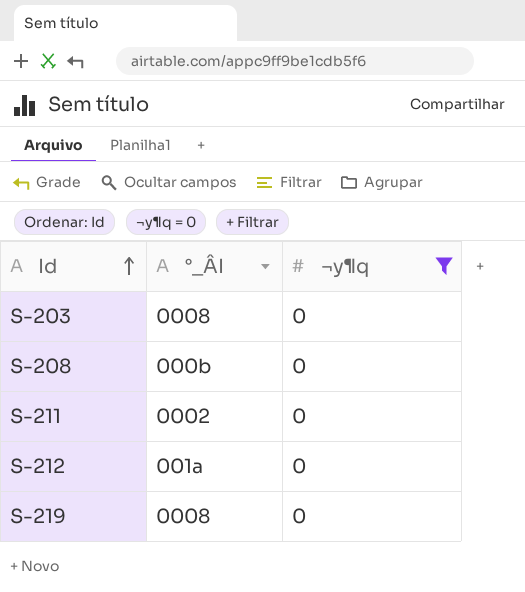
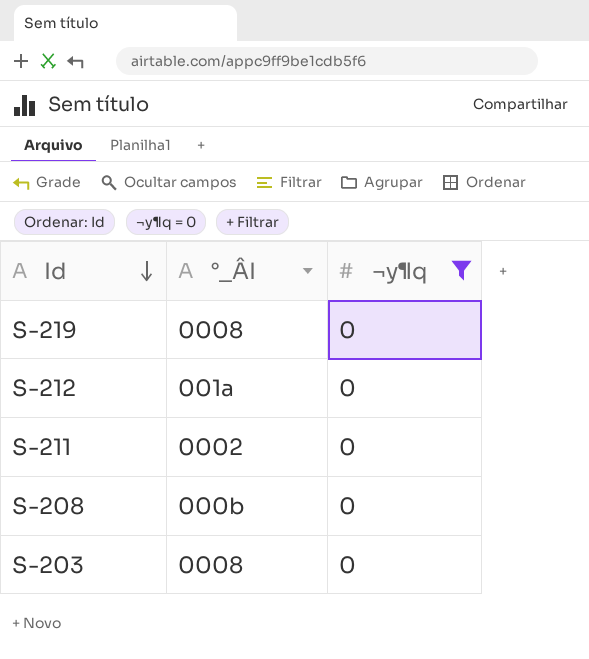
row order: Id ascending -> Id descending

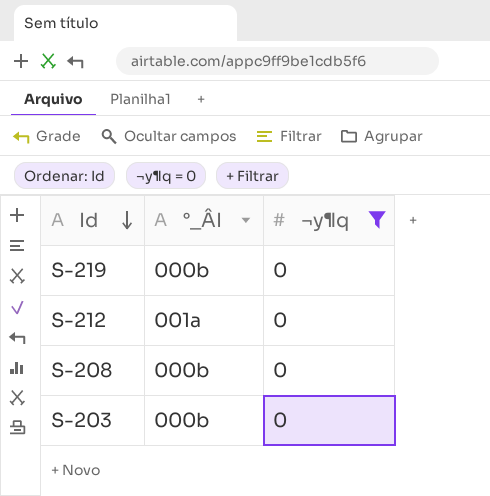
row S-211: 0002 | 0 -> none
S-219 | °_ÂI: 0008 -> 000b
S-203 | °_ÂI: 0008 -> 000b

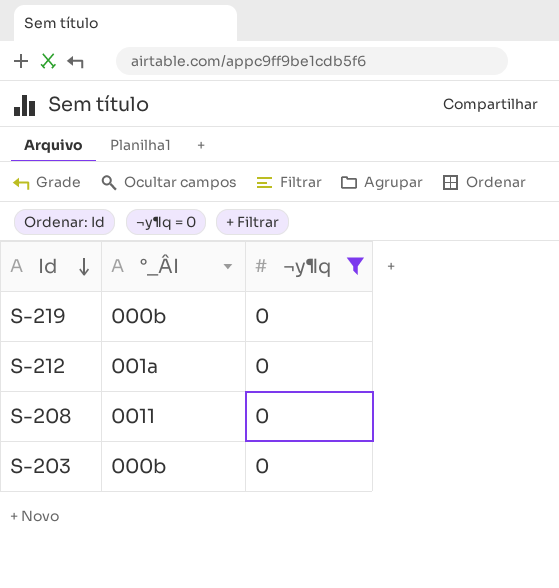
S-208 | °_ÂI: 000b -> 0011

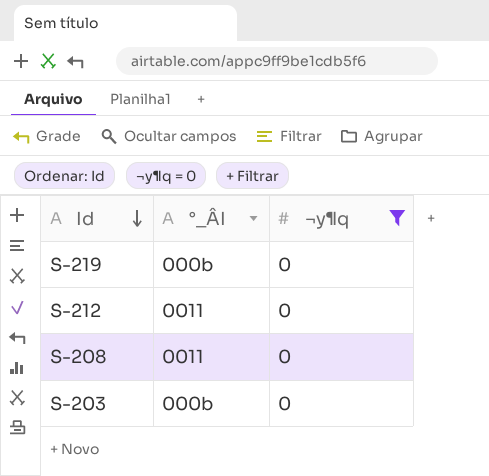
S-212 | °_ÂI: 001a -> 0011

